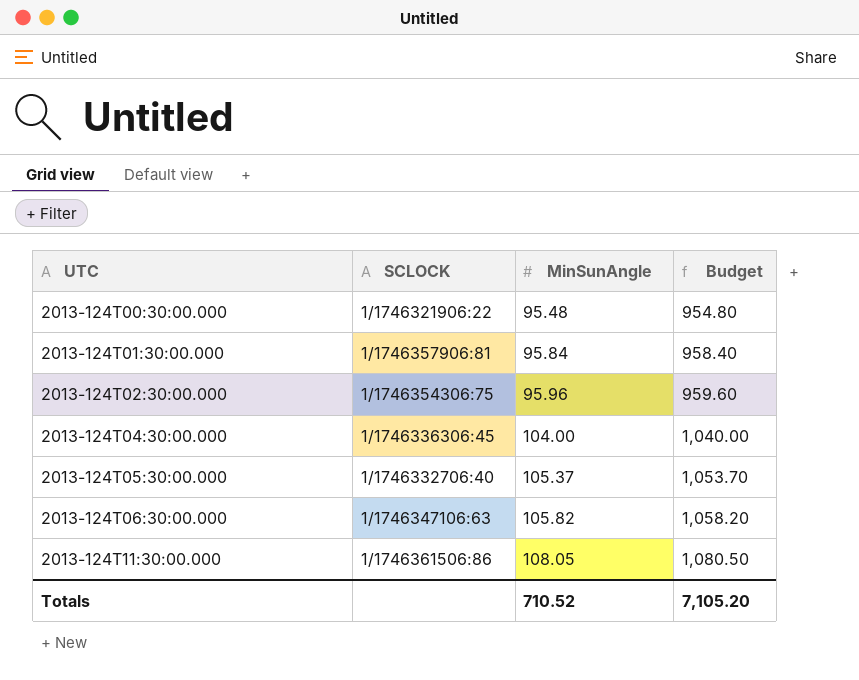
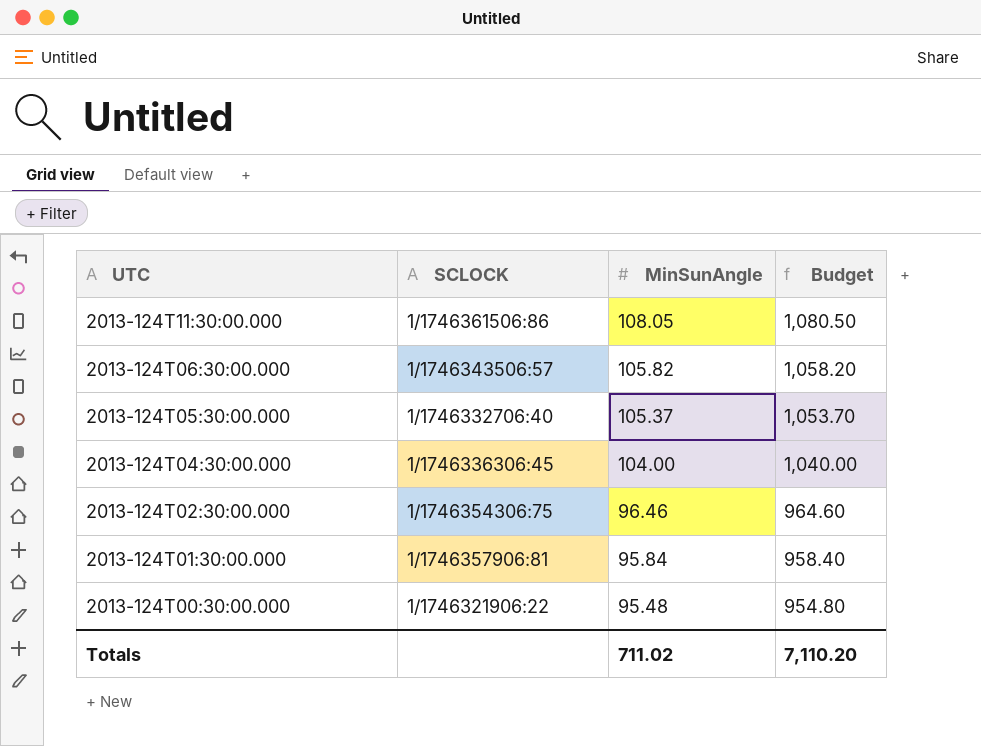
row order: UTC ascending -> UTC descending
2013-124T06:30:00.000 | SCLOCK: 1/1746347106:63 -> 1/1746343506:57
2013-124T02:30:00.000 | MinSunAngle: 95.96 -> 96.46
2013-124T02:30:00.000 | Budget: 959.60 -> 964.60
Totals | MinSunAngle: 710.52 -> 711.02
Totals | Budget: 7,105.20 -> 7,110.20

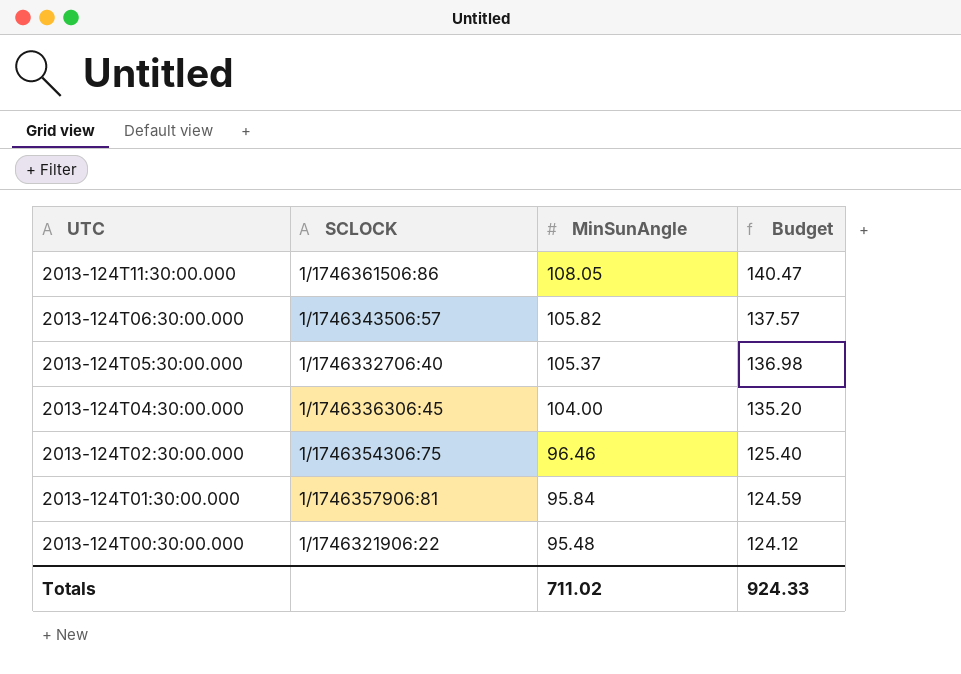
column Budget | formula: [MinSunAngle] * 10 -> [MinSunAngle] * 1.3
Totals | Budget: 7,110.20 -> 924.33

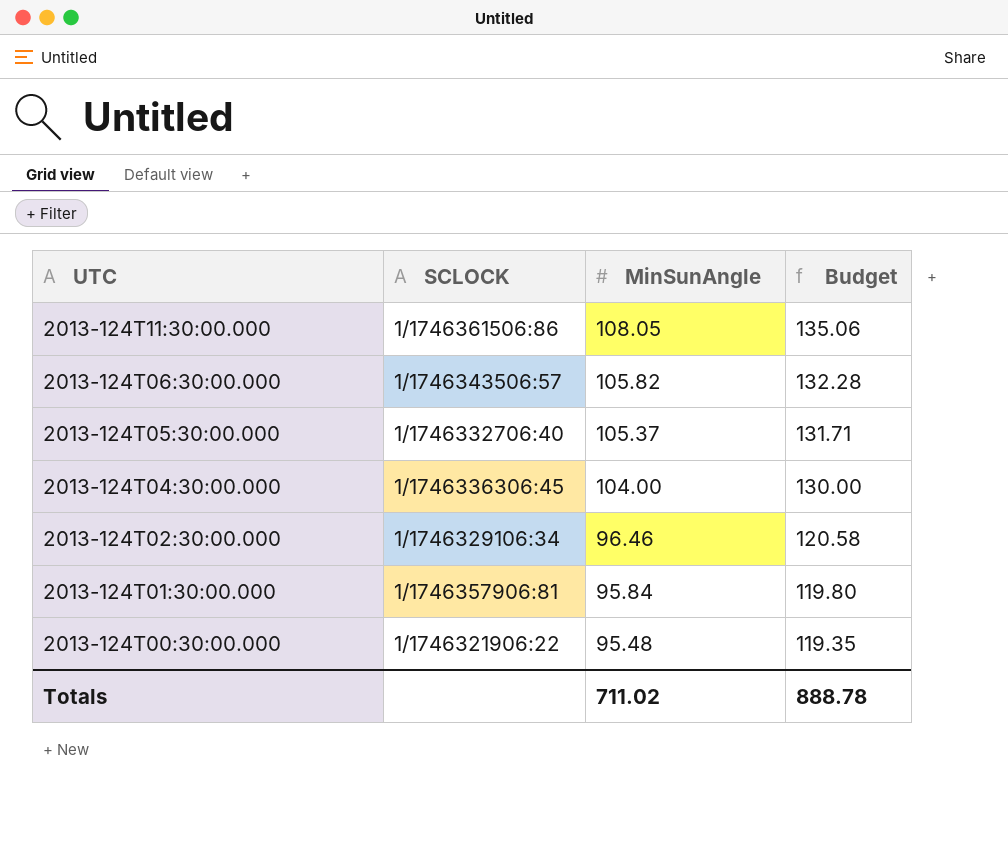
column Budget | formula: [MinSunAngle] * 1.3 -> [MinSunAngle] * 1.25
2013-124T02:30:00.000 | SCLOCK: 1/1746354306:75 -> 1/1746329106:34
Totals | Budget: 924.33 -> 888.78

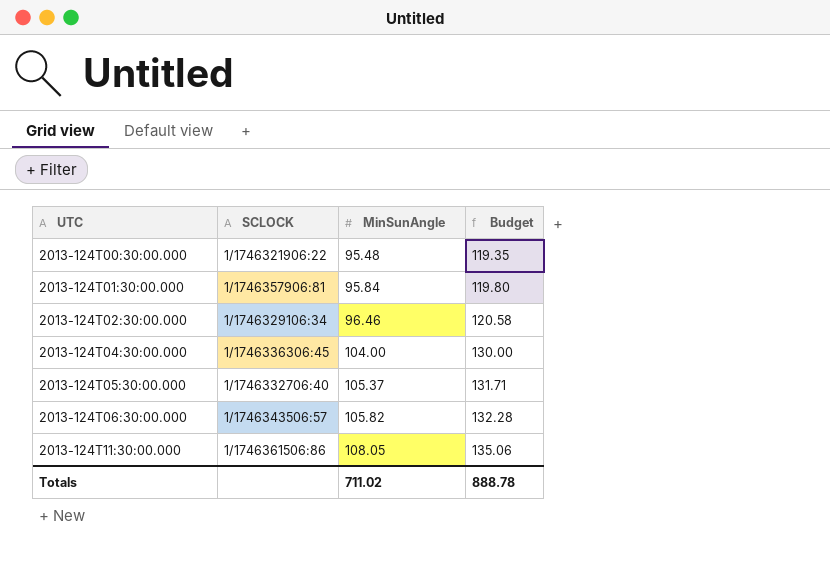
row order: UTC descending -> UTC ascending

